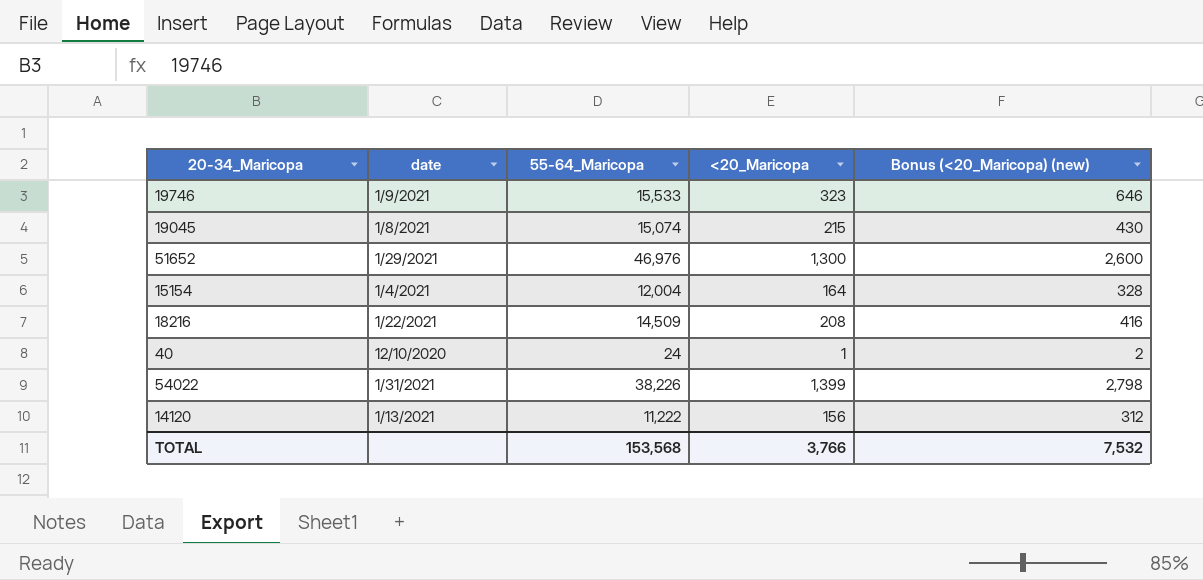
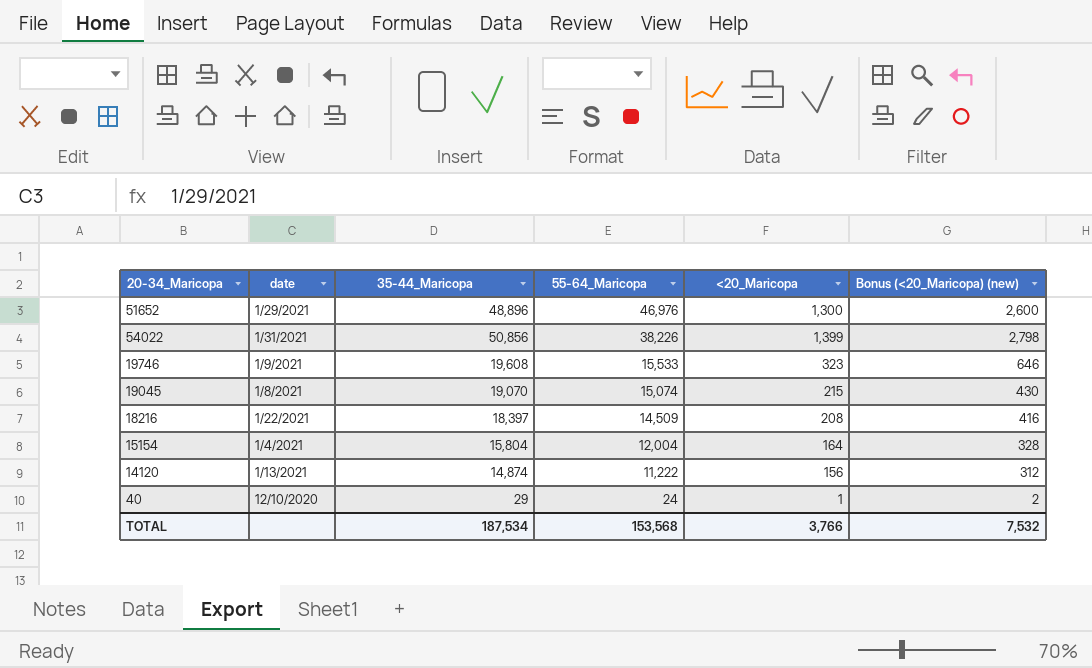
row order: none -> 55-64_Maricopa descending
column 35-44_Maricopa | position: none -> 3

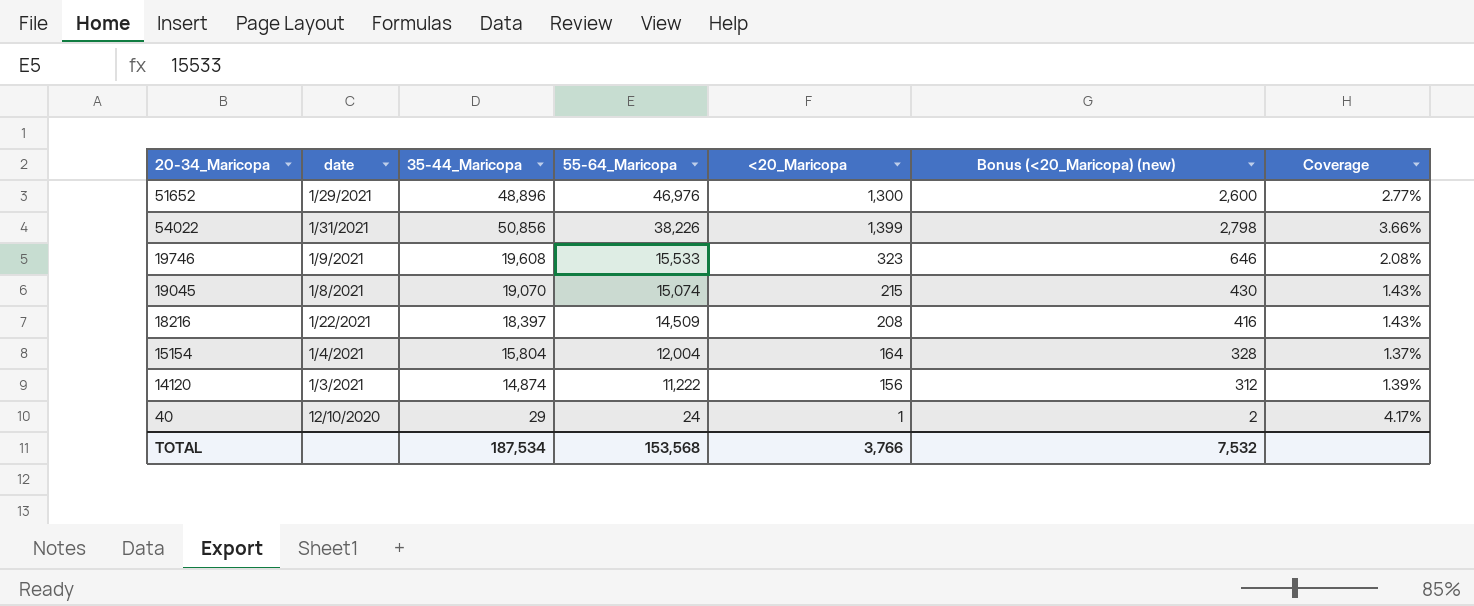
column Coverage | formula: none -> [<20_Maricopa] / [55-64_Maricopa]
14120 | date: 1/13/2021 -> 1/3/2021

